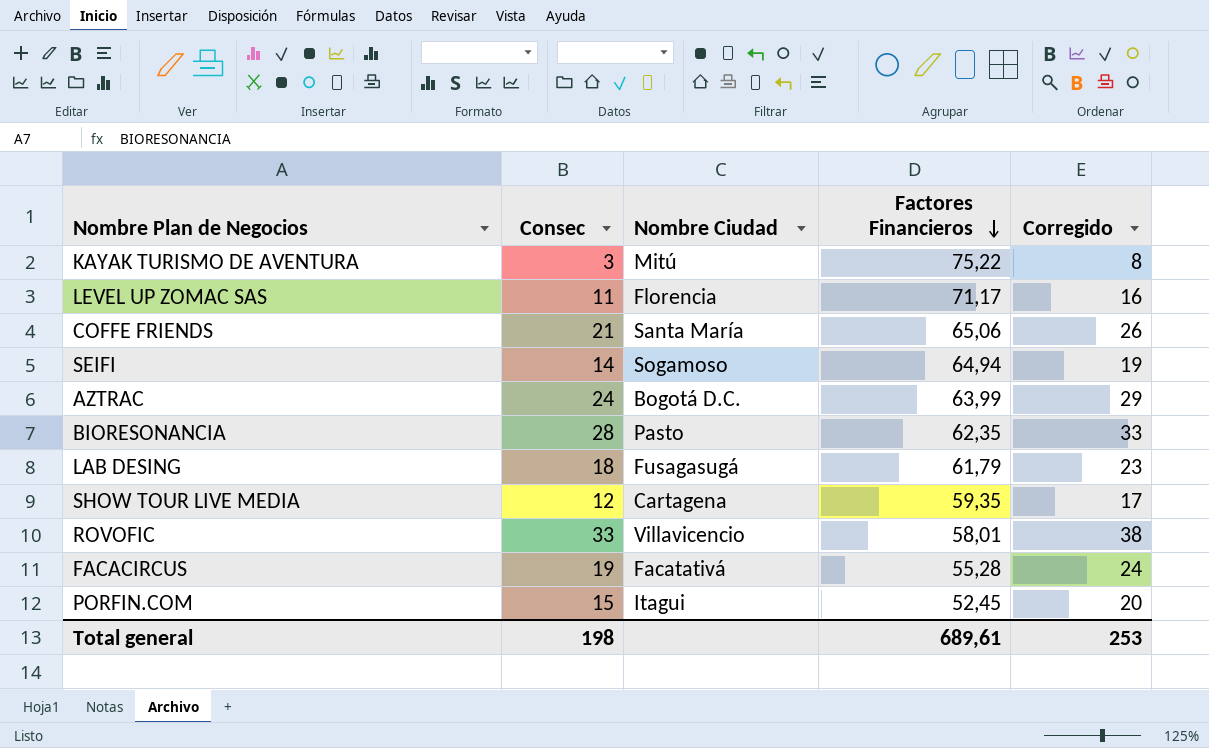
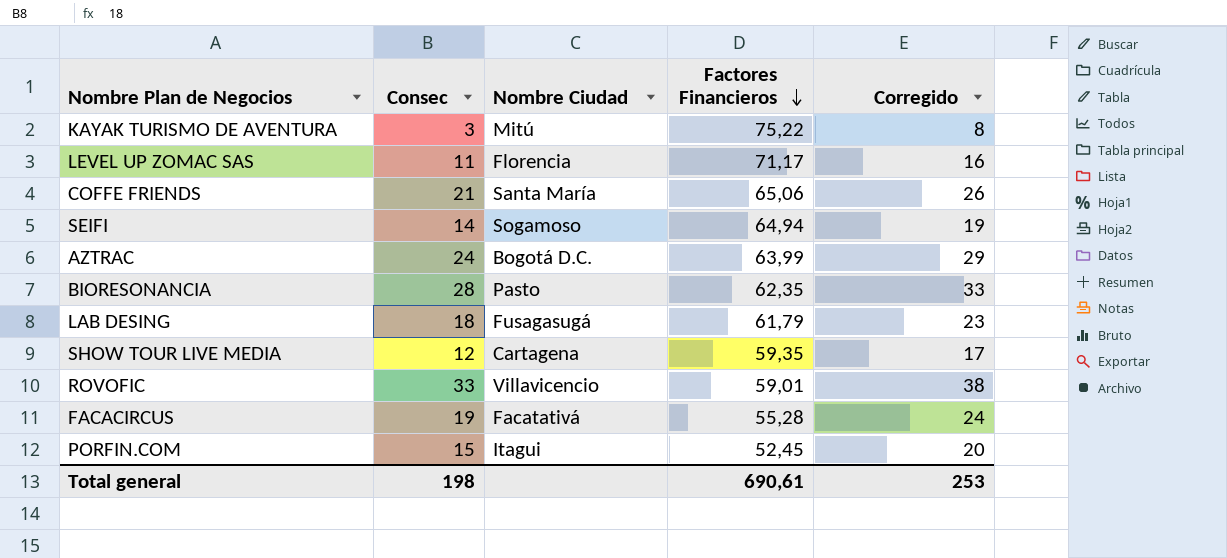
ROVOFIC | Factores Financieros: 58,01 -> 59,01
Total general | Factores Financieros: 689,61 -> 690,61

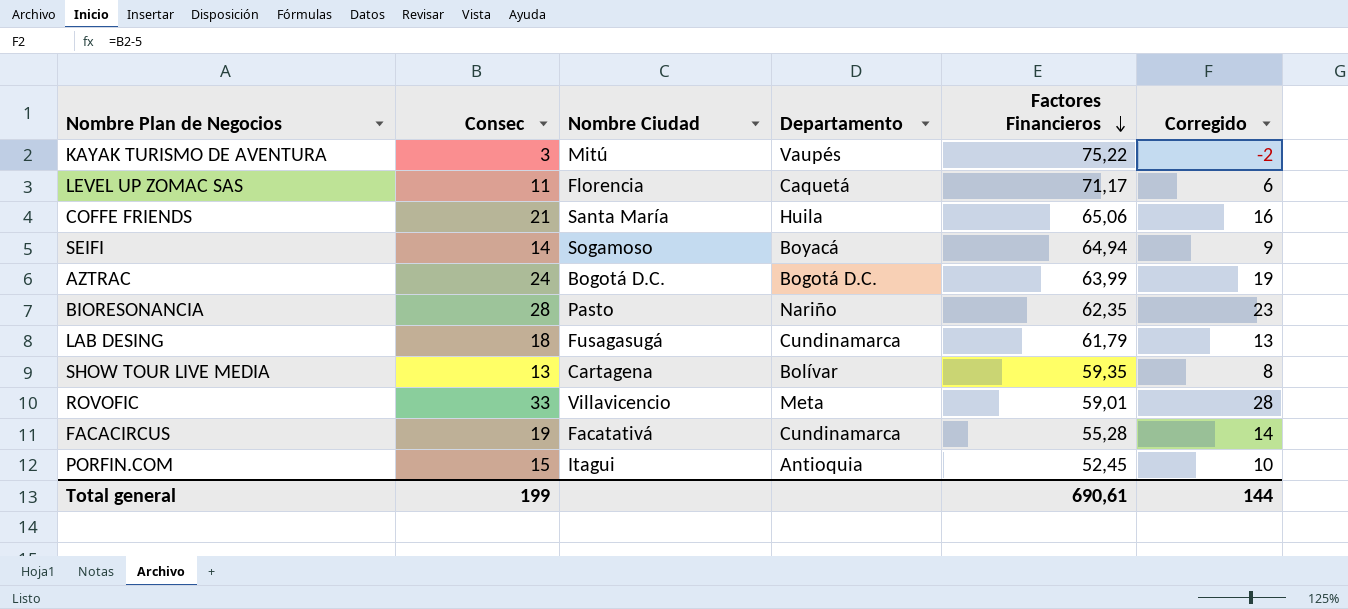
column Departamento | position: none -> 4
column Corregido | formula: [Consec] + 5 -> [Consec] - 5
SHOW TOUR LIVE MEDIA | Consec: 12 -> 13
Total general | Consec: 198 -> 199
Total general | Corregido: 253 -> 144

